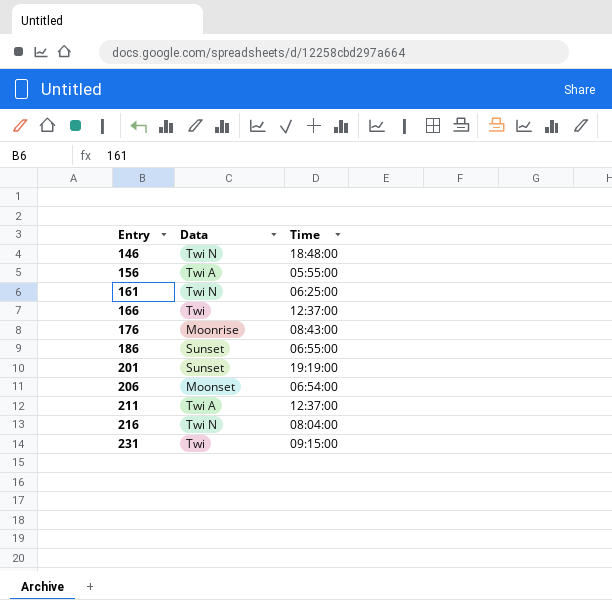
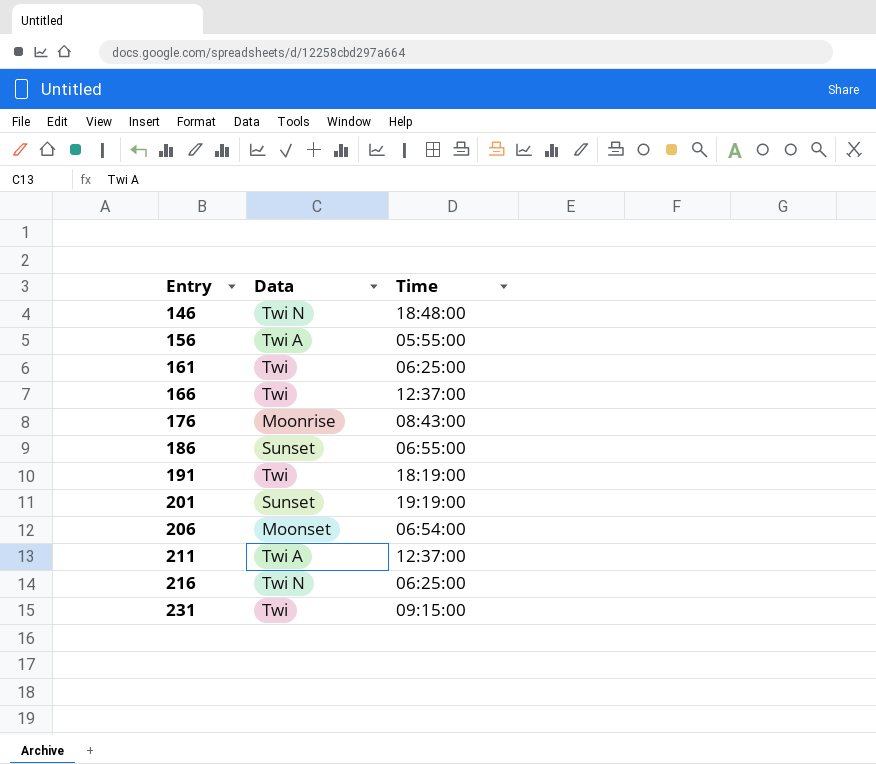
161 | Data: Twi N -> Twi
row 191: none -> Twi | 18:19:00
216 | Time: 08:04:00 -> 06:25:00

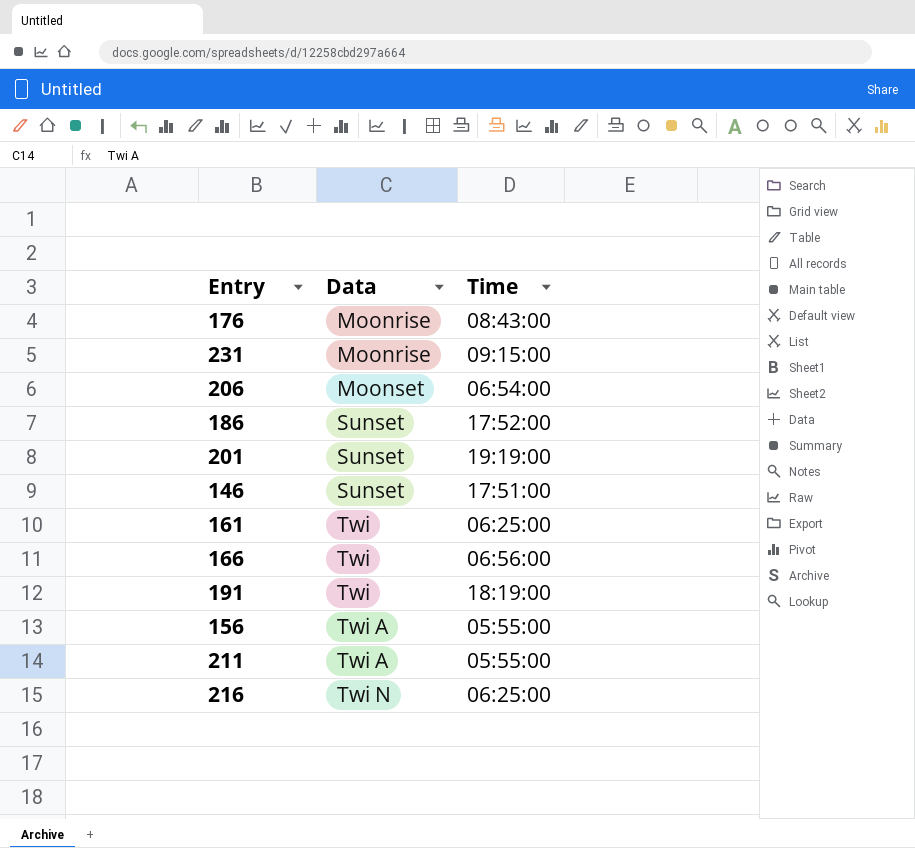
row order: Entry ascending -> Data ascending
231 | Data: Twi -> Moonrise
186 | Time: 06:55:00 -> 17:52:00
146 | Data: Twi N -> Sunset
146 | Time: 18:48:00 -> 17:51:00
166 | Time: 12:37:00 -> 06:56:00
211 | Time: 12:37:00 -> 05:55:00

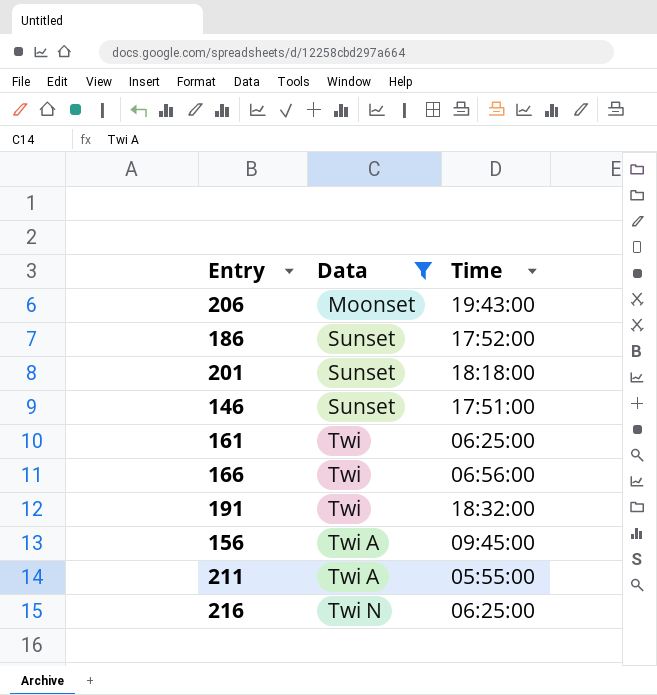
filter: none -> Data != Moonrise
206 | Time: 06:54:00 -> 19:43:00
201 | Time: 19:19:00 -> 18:18:00
191 | Time: 18:19:00 -> 18:32:00
156 | Time: 05:55:00 -> 09:45:00

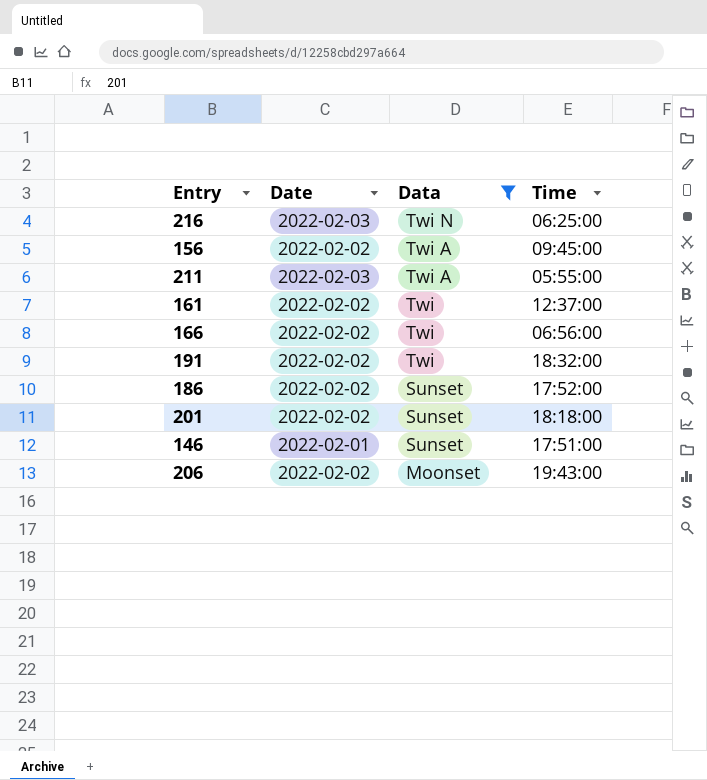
row order: Data ascending -> Data descending
column Date | position: none -> 2
161 | Time: 06:25:00 -> 12:37:00

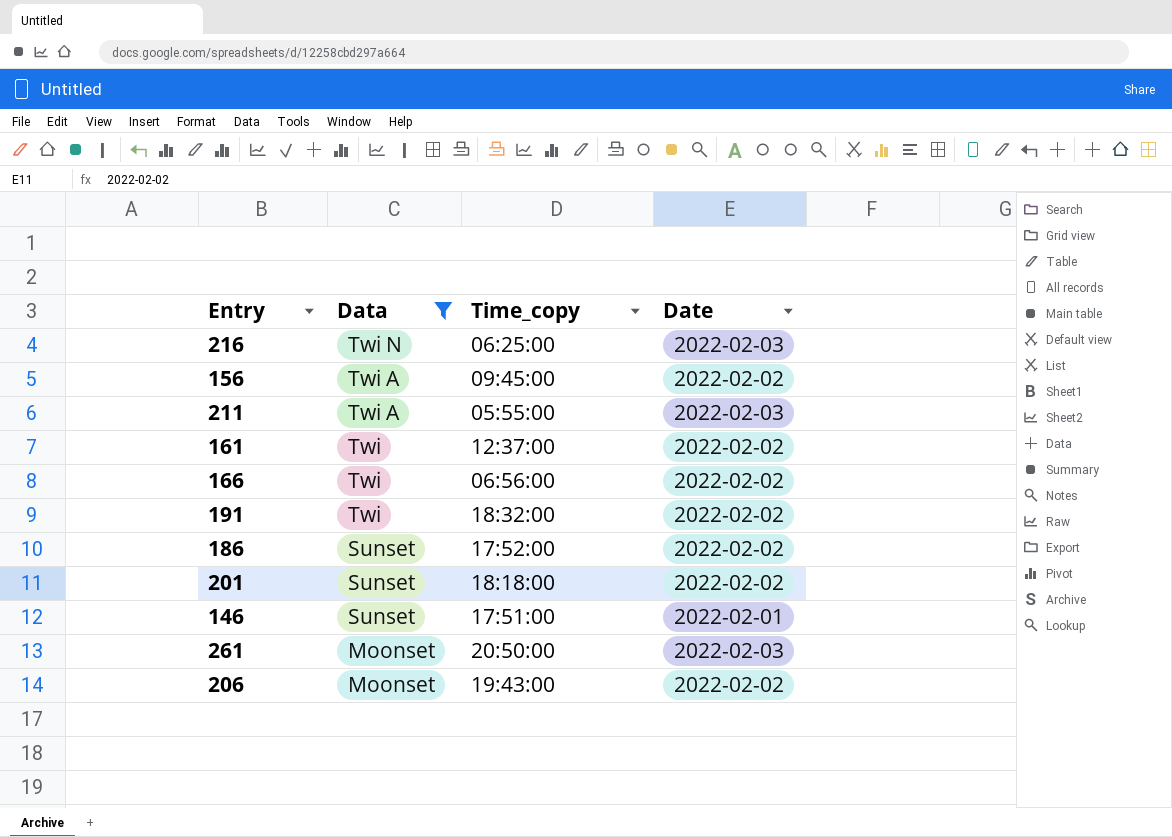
column name: Time -> Time_copy
column Date | position: 2 -> 4
row 261: none -> Moonset | 20:50:00 | 2022-02-03

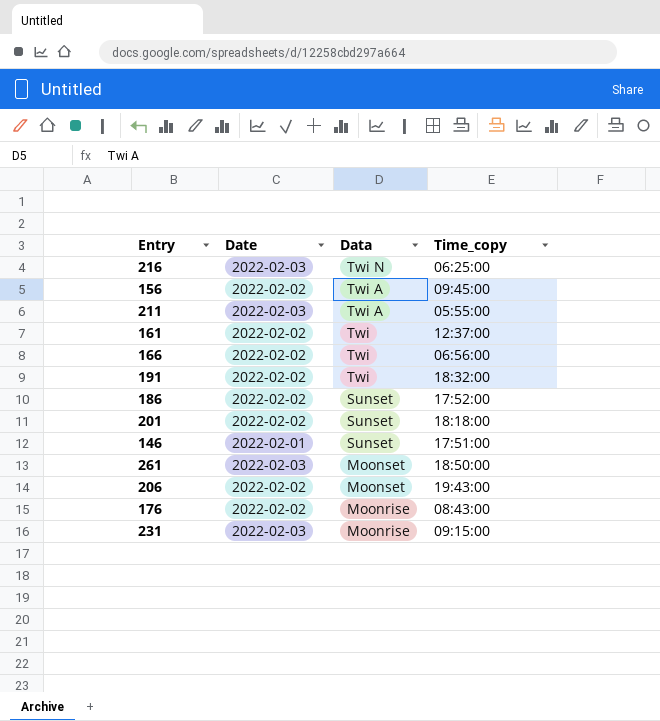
filter: Data != Moonrise -> none
column Date | position: 4 -> 2
261 | Time_copy: 20:50:00 -> 18:50:00

